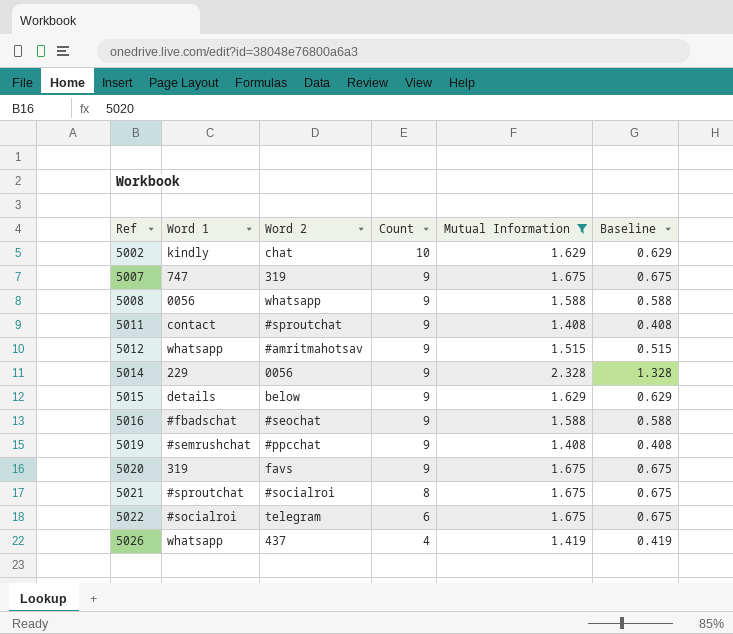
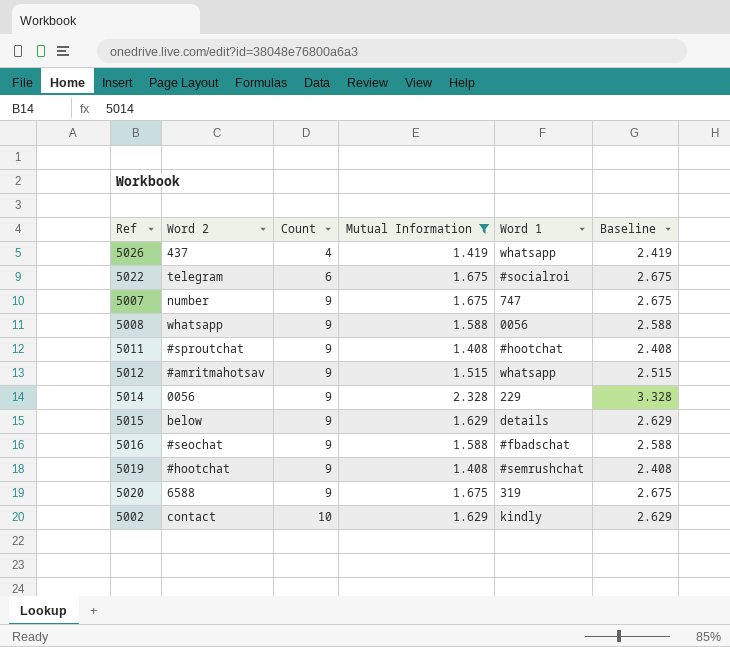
row order: Ref ascending -> Count ascending
column Word 1 | position: 2 -> 5
column Baseline | formula: [Mutual Information] - 1 -> [Mutual Information] + 1
row 5021: #sproutchat | #socialroi | 8 | 1.675 | 0.675 -> none
5007 | Word 2: 319 -> number
5011 | Word 1: contact -> #hootchat
5019 | Word 2: #ppcchat -> #hootchat
5020 | Word 2: favs -> 6588
5002 | Word 2: chat -> contact

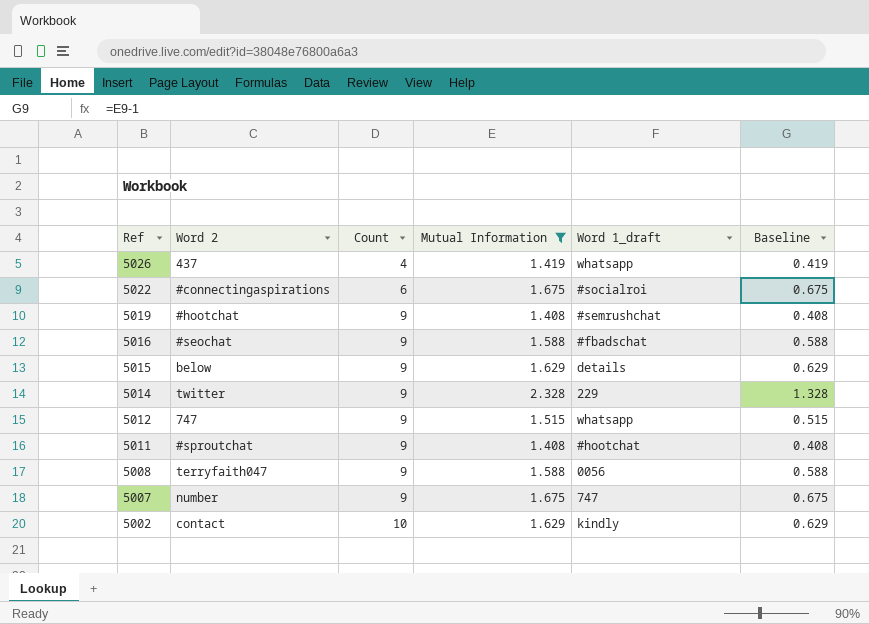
row order: Count ascending -> Ref descending
column name: Word 1 -> Word 1_draft
column Baseline | formula: [Mutual Information] + 1 -> [Mutual Information] - 1
row 5020: 6588 | 9 | 1.675 | 319 | 2.675 -> none
5022 | Word 2: telegram -> #connectingaspirations
5014 | Word 2: 0056 -> twitter
5012 | Word 2: #amritmahotsav -> 747
5008 | Word 2: whatsapp -> terryfaith047

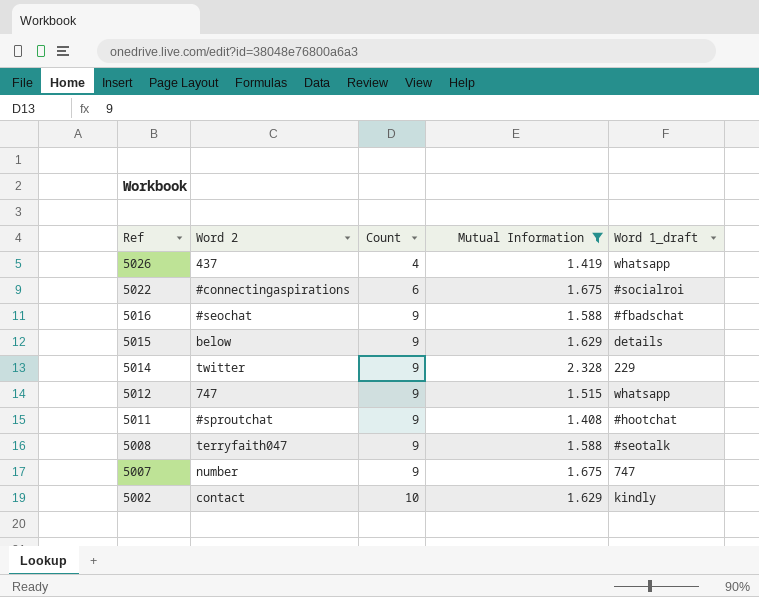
column Baseline | formula: [Mutual Information] - 1 -> none
row 5019: #hootchat | 9 | 1.408 | #semrushchat | 0.408 -> none
5008 | Word 1_draft: 0056 -> #seotalk

